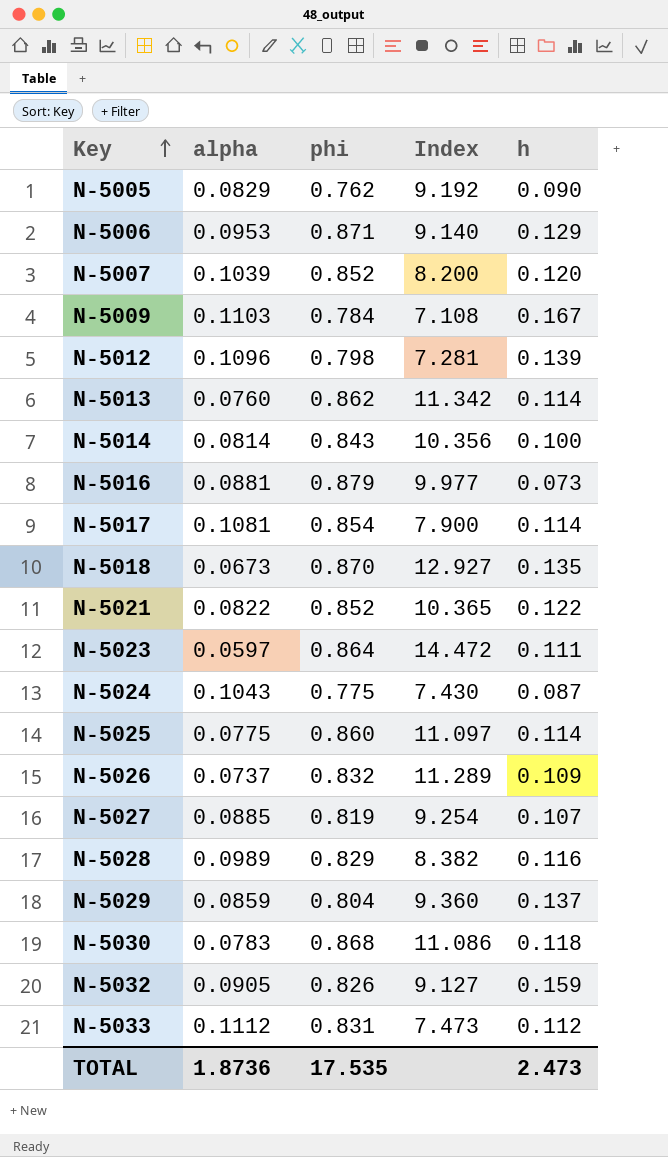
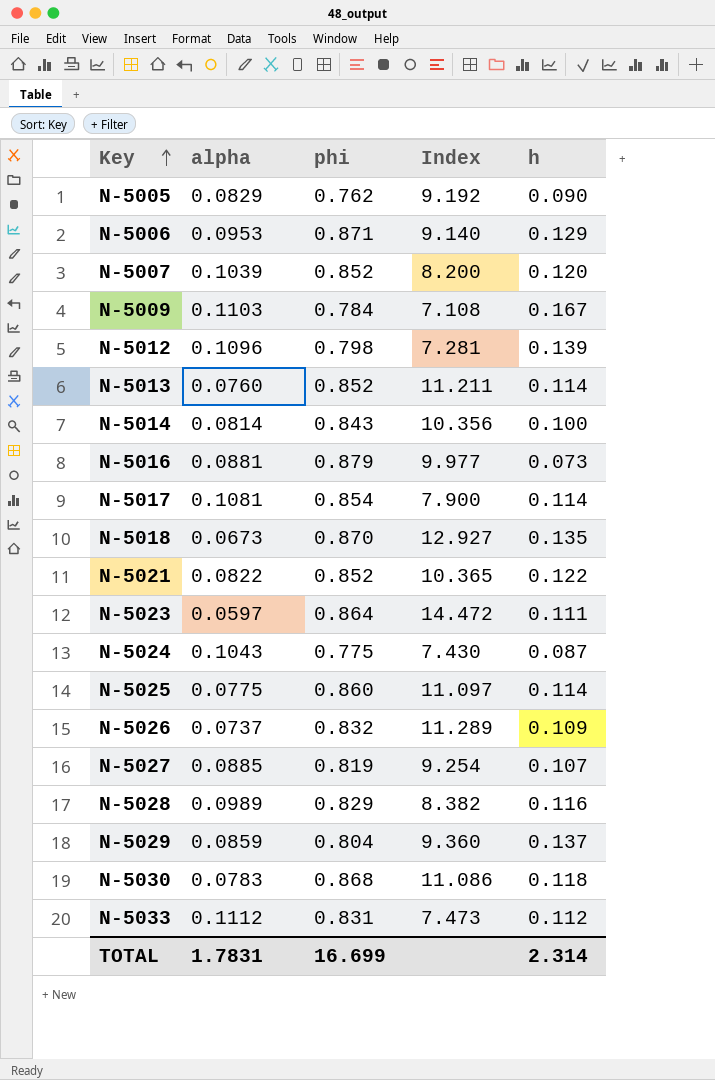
row N-5032: 0.0905 | 0.826 | 9.127 | 0.159 -> none
N-5013 | phi: 0.862 -> 0.852
N-5013 | Index: 11.342 -> 11.211
TOTAL | alpha: 1.8736 -> 1.7831
TOTAL | phi: 17.535 -> 16.699
TOTAL | h: 2.473 -> 2.314

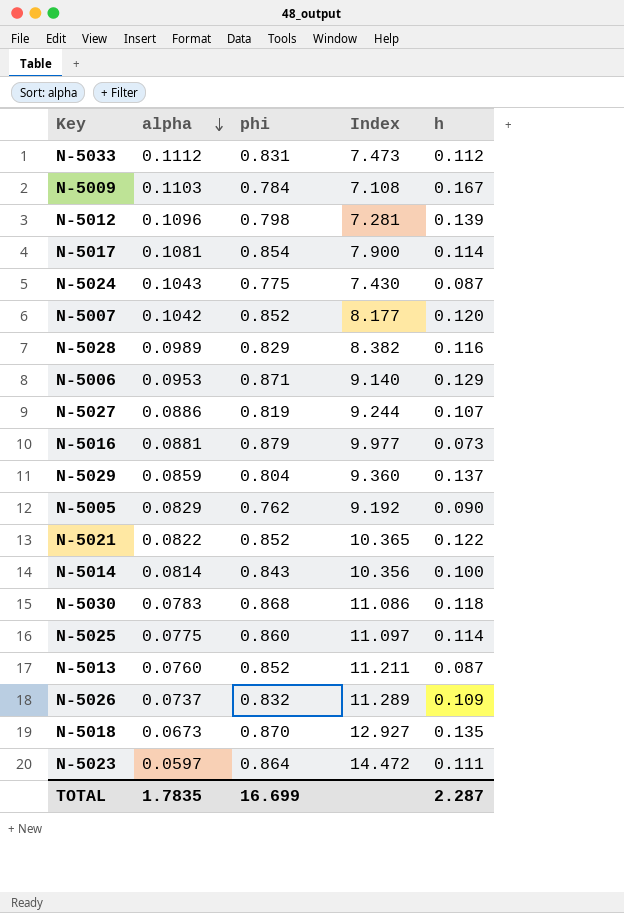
row order: Key ascending -> alpha descending
N-5007 | alpha: 0.1039 -> 0.1042
N-5007 | Index: 8.200 -> 8.177
N-5027 | alpha: 0.0885 -> 0.0886
N-5027 | Index: 9.254 -> 9.244
N-5013 | h: 0.114 -> 0.087
TOTAL | alpha: 1.7831 -> 1.7835
TOTAL | h: 2.314 -> 2.287

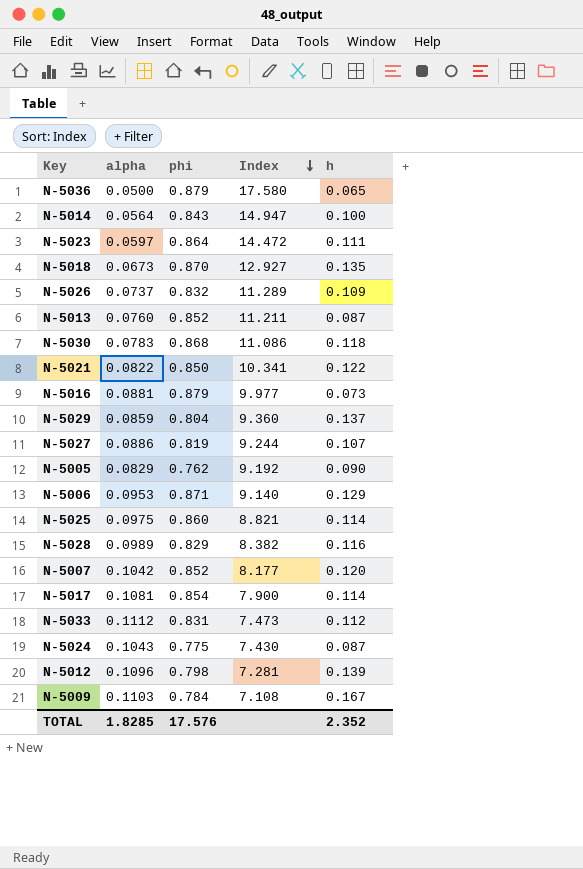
row order: alpha descending -> Index descending
row N-5036: none -> 0.0500 | 0.879 | 17.580 | 0.065
N-5014 | alpha: 0.0814 -> 0.0564
N-5014 | Index: 10.356 -> 14.947
N-5021 | phi: 0.852 -> 0.850
N-5021 | Index: 10.365 -> 10.341
N-5025 | alpha: 0.0775 -> 0.0975
N-5025 | Index: 11.097 -> 8.821
TOTAL | alpha: 1.7835 -> 1.8285
TOTAL | phi: 16.699 -> 17.576
TOTAL | h: 2.287 -> 2.352

